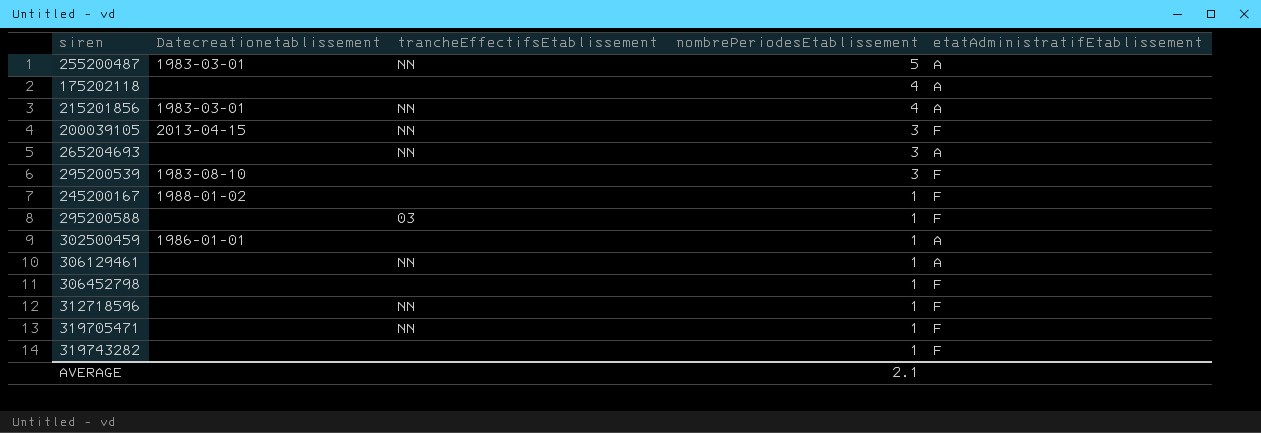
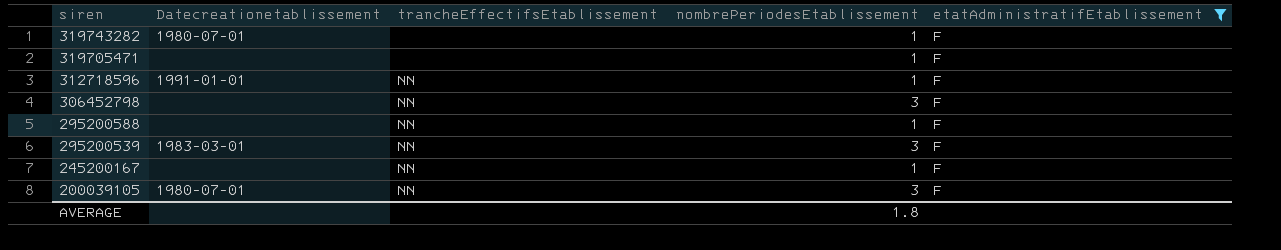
filter: none -> etatAdministratifEtablissement = F
row order: nombrePeriodesEtablissement descending -> siren descending
319743282 | Datecreationetablissement: none -> 1980-07-01
319705471 | trancheEffectifsEtablissement: NN -> none
312718596 | Datecreationetablissement: none -> 1991-01-01
306452798 | trancheEffectifsEtablissement: none -> NN
306452798 | nombrePeriodesEtablissement: 1 -> 3
295200588 | trancheEffectifsEtablissement: 03 -> NN
295200539 | Datecreationetablissement: 1983-08-10 -> 1983-03-01
295200539 | trancheEffectifsEtablissement: none -> NN
245200167 | Datecreationetablissement: 1988-01-02 -> none
245200167 | trancheEffectifsEtablissement: none -> NN
200039105 | Datecreationetablissement: 2013-04-15 -> 1980-07-01
AVERAGE | nombrePeriodesEtablissement: 2.1 -> 1.8

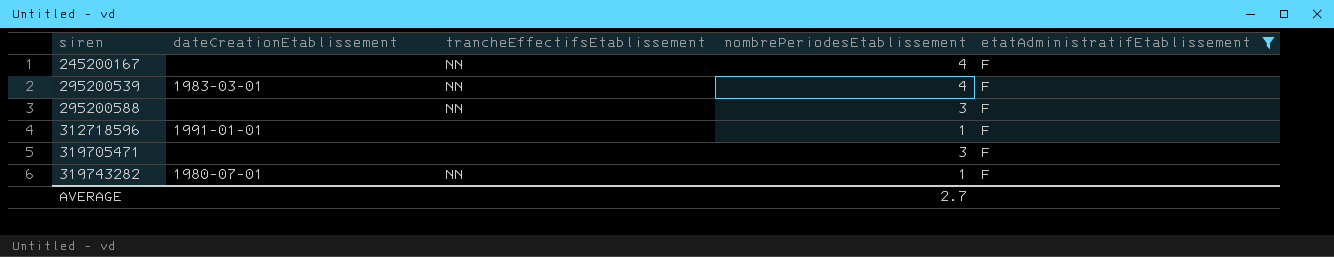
row order: siren descending -> siren ascending
column name: Datecreationetablissement -> dateCreationEtablissement
row 306452798: none | NN | 3 | F -> none
row 200039105: 1980-07-01 | NN | 3 | F -> none
245200167 | nombrePeriodesEtablissement: 1 -> 4
295200539 | nombrePeriodesEtablissement: 3 -> 4
295200588 | nombrePeriodesEtablissement: 1 -> 3
312718596 | trancheEffectifsEtablissement: NN -> none
319705471 | nombrePeriodesEtablissement: 1 -> 3
319743282 | trancheEffectifsEtablissement: none -> NN
AVERAGE | nombrePeriodesEtablissement: 1.8 -> 2.7

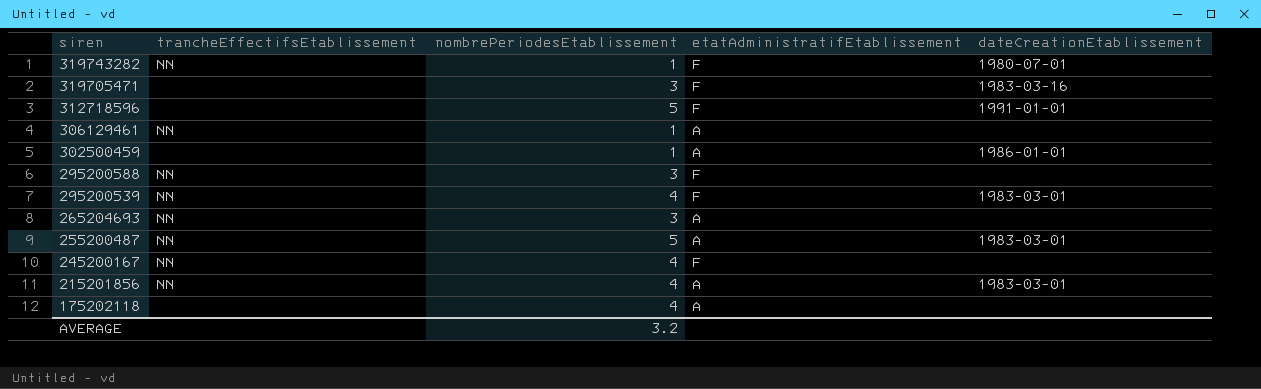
filter: etatAdministratifEtablissement = F -> none
row order: siren ascending -> siren descending
column dateCreationEtablissement | position: 2 -> 5
319705471 | dateCreationEtablissement: none -> 1983-03-16
312718596 | nombrePeriodesEtablissement: 1 -> 5
AVERAGE | nombrePeriodesEtablissement: 2.7 -> 3.2

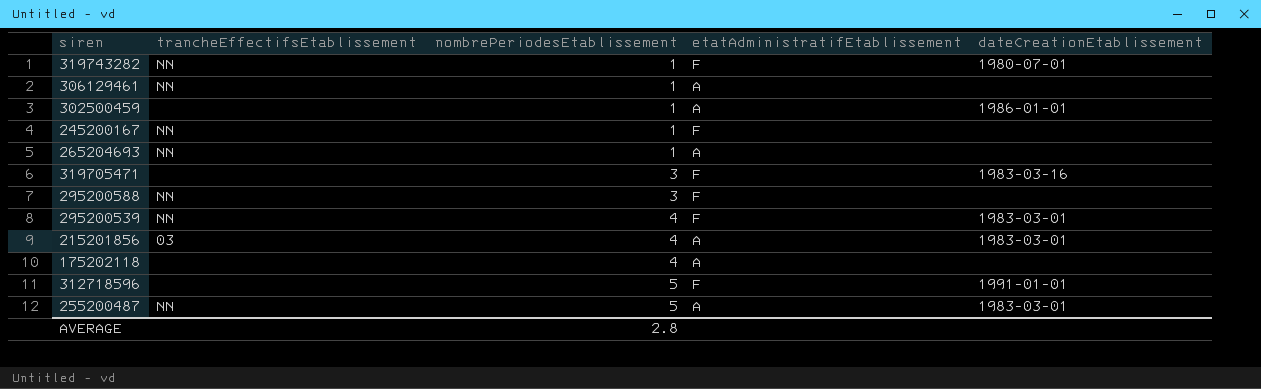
row order: siren descending -> nombrePeriodesEtablissement ascending
245200167 | nombrePeriodesEtablissement: 4 -> 1
265204693 | nombrePeriodesEtablissement: 3 -> 1
215201856 | trancheEffectifsEtablissement: NN -> 03
AVERAGE | nombrePeriodesEtablissement: 3.2 -> 2.8

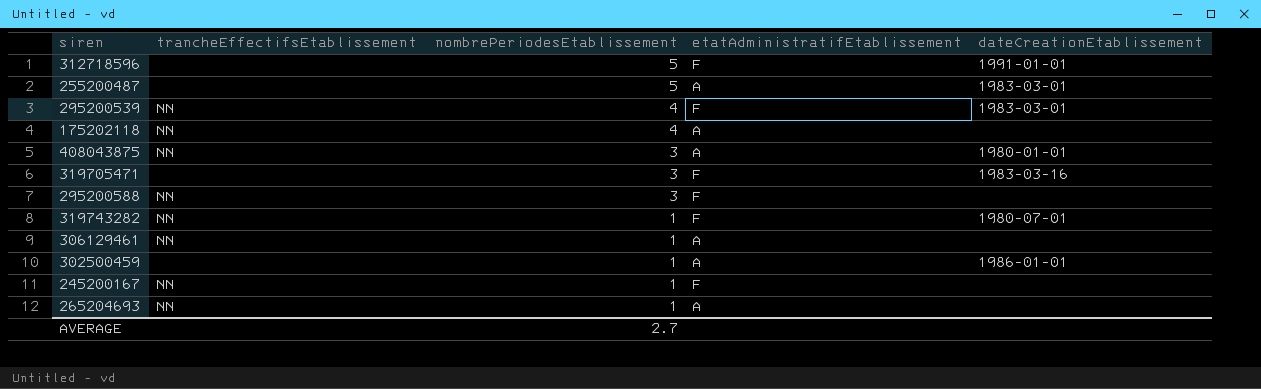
row order: nombrePeriodesEtablissement ascending -> nombrePeriodesEtablissement descending
row 215201856: 03 | 4 | A | 1983-03-01 -> none
255200487 | trancheEffectifsEtablissement: NN -> none
175202118 | trancheEffectifsEtablissement: none -> NN
row 408043875: none -> NN | 3 | A | 1980-01-01
AVERAGE | nombrePeriodesEtablissement: 2.8 -> 2.7

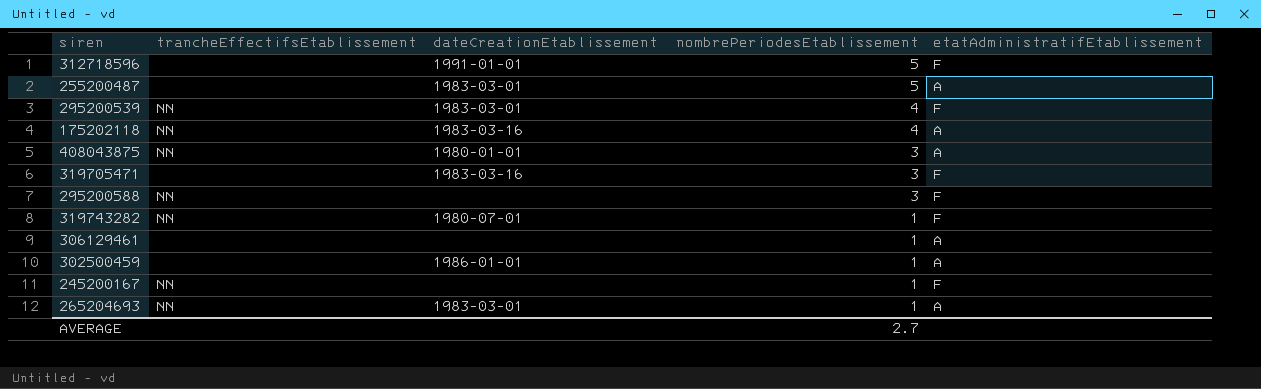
column dateCreationEtablissement | position: 5 -> 3
175202118 | dateCreationEtablissement: none -> 1983-03-16
306129461 | trancheEffectifsEtablissement: NN -> none
265204693 | dateCreationEtablissement: none -> 1983-03-01

